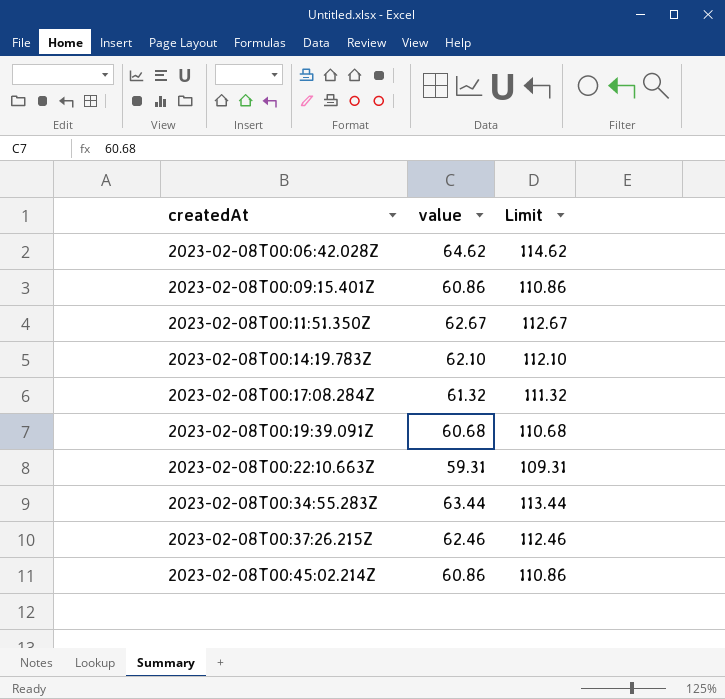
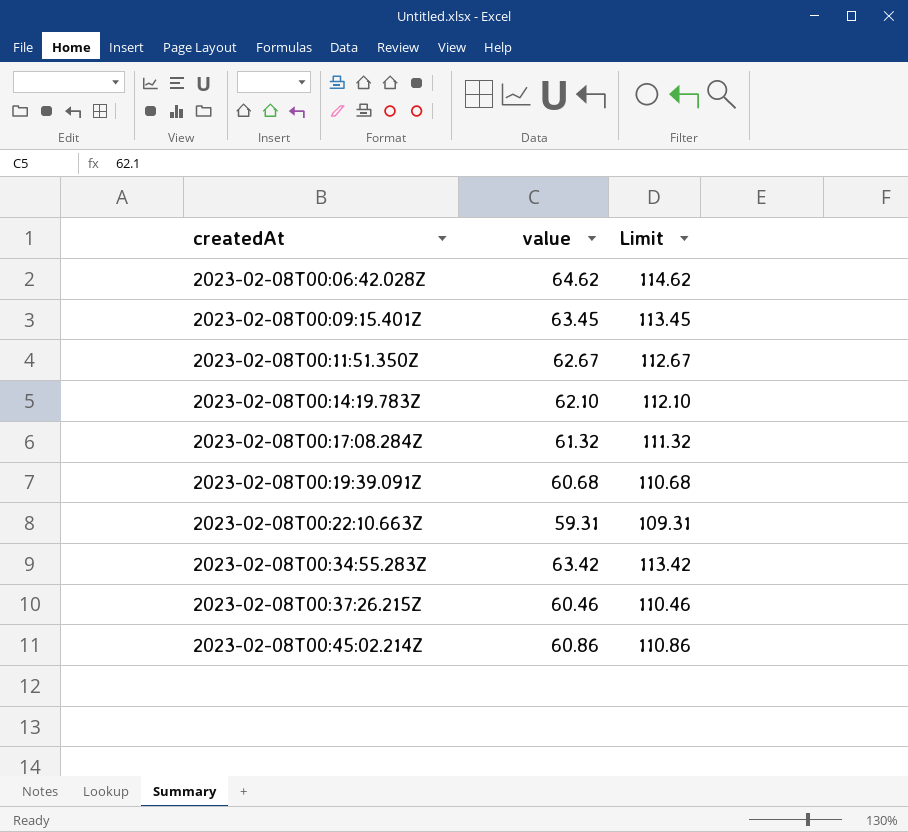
2023-02-08T00:09:15.401Z | value: 60.86 -> 63.45
2023-02-08T00:09:15.401Z | Limit: 110.86 -> 113.45
2023-02-08T00:34:55.283Z | value: 63.44 -> 63.42
2023-02-08T00:34:55.283Z | Limit: 113.44 -> 113.42
2023-02-08T00:37:26.215Z | value: 62.46 -> 60.46
2023-02-08T00:37:26.215Z | Limit: 112.46 -> 110.46

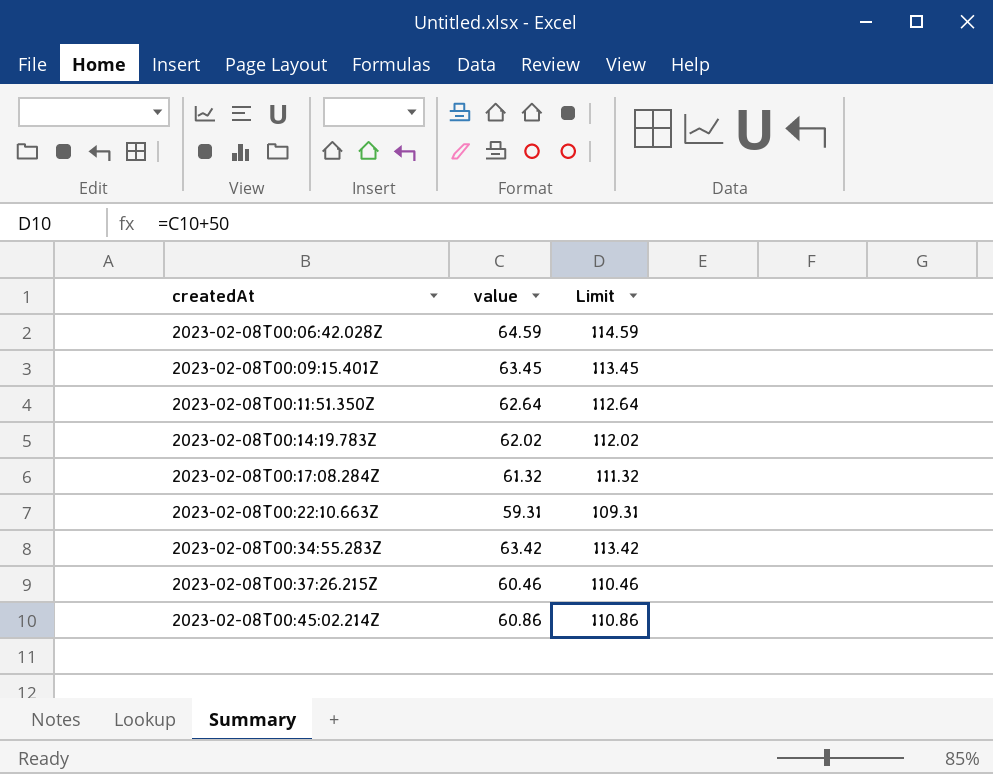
row 2023-02-08T00:19:39.091Z: 60.68 | 110.68 -> none
2023-02-08T00:06:42.028Z | value: 64.62 -> 64.59
2023-02-08T00:06:42.028Z | Limit: 114.62 -> 114.59
2023-02-08T00:11:51.350Z | value: 62.67 -> 62.64
2023-02-08T00:11:51.350Z | Limit: 112.67 -> 112.64
2023-02-08T00:14:19.783Z | value: 62.10 -> 62.02
2023-02-08T00:14:19.783Z | Limit: 112.10 -> 112.02

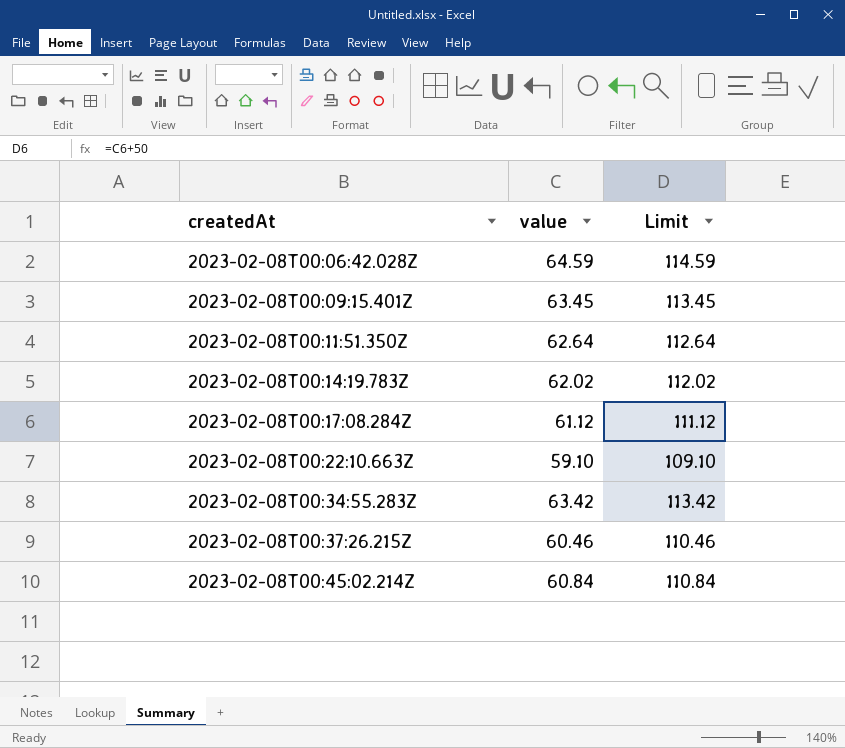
2023-02-08T00:17:08.284Z | value: 61.32 -> 61.12
2023-02-08T00:17:08.284Z | Limit: 111.32 -> 111.12
2023-02-08T00:22:10.663Z | value: 59.31 -> 59.10
2023-02-08T00:22:10.663Z | Limit: 109.31 -> 109.10
2023-02-08T00:45:02.214Z | value: 60.86 -> 60.84
2023-02-08T00:45:02.214Z | Limit: 110.86 -> 110.84

